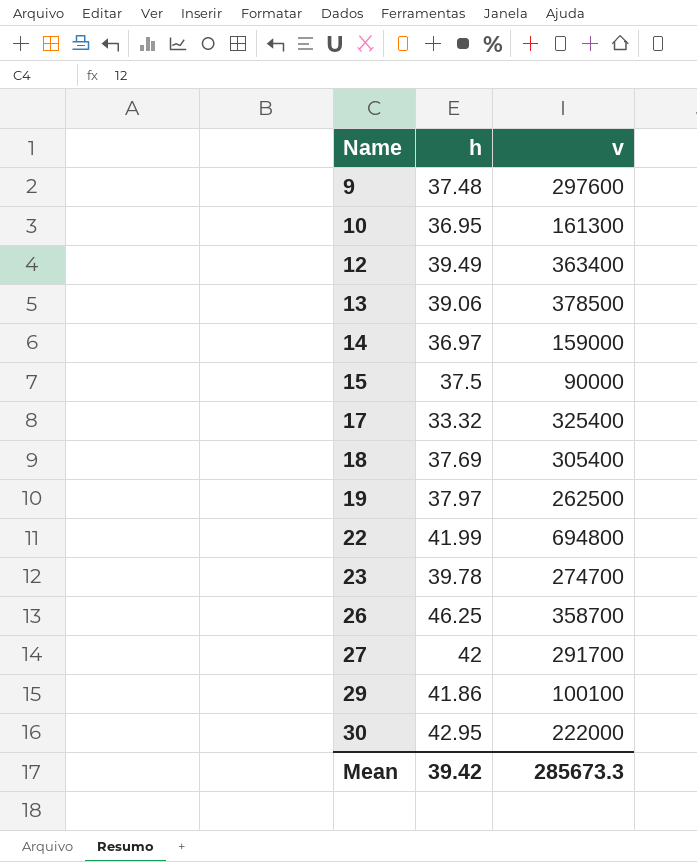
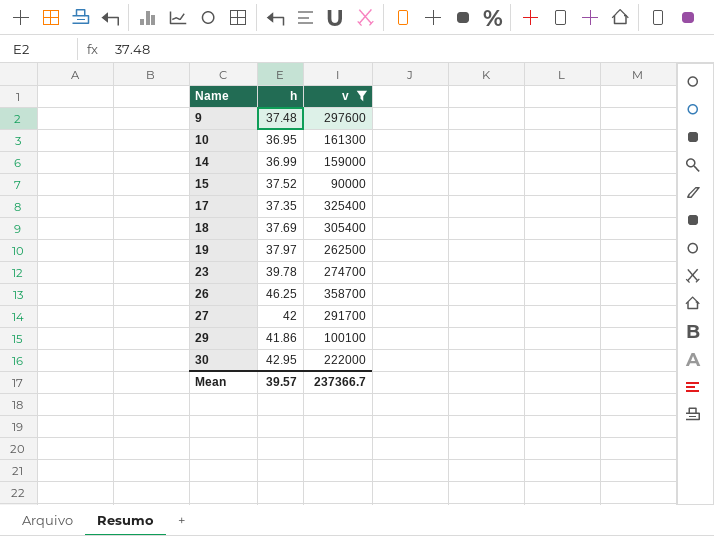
filter: none -> v <= 358700
14 | h: 36.97 -> 36.99
15 | h: 37.5 -> 37.52
17 | h: 33.32 -> 37.35
Mean | h: 39.42 -> 39.57
Mean | v: 285673.3 -> 237366.7

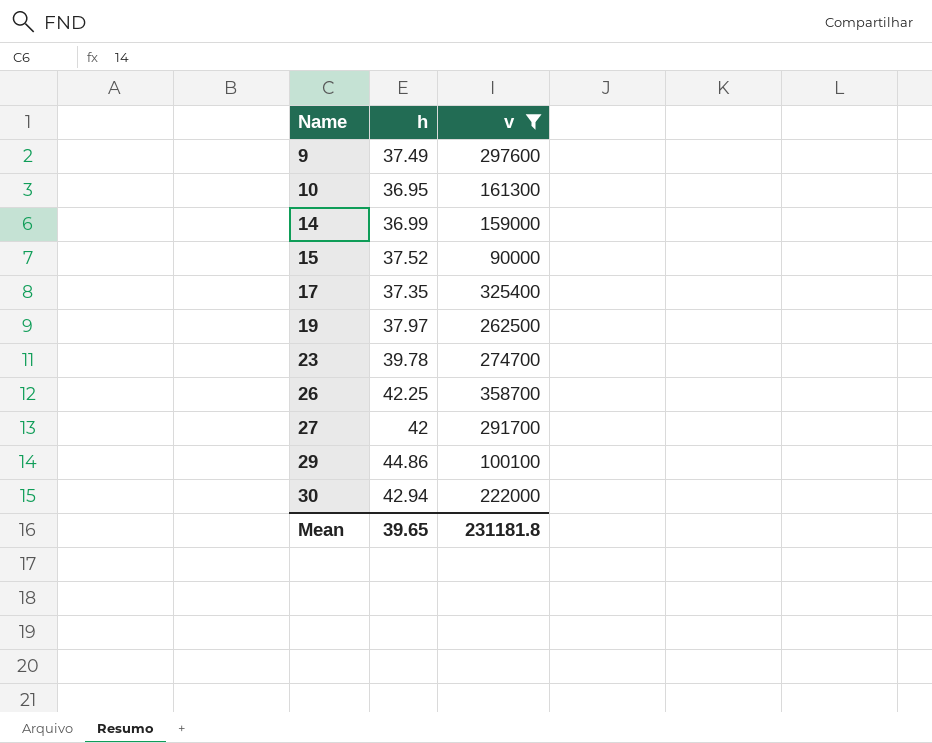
row 18: 37.69 | 305400 -> none
9 | h: 37.48 -> 37.49
26 | h: 46.25 -> 42.25
29 | h: 41.86 -> 44.86
30 | h: 42.95 -> 42.94
Mean | h: 39.57 -> 39.65
Mean | v: 237366.7 -> 231181.8

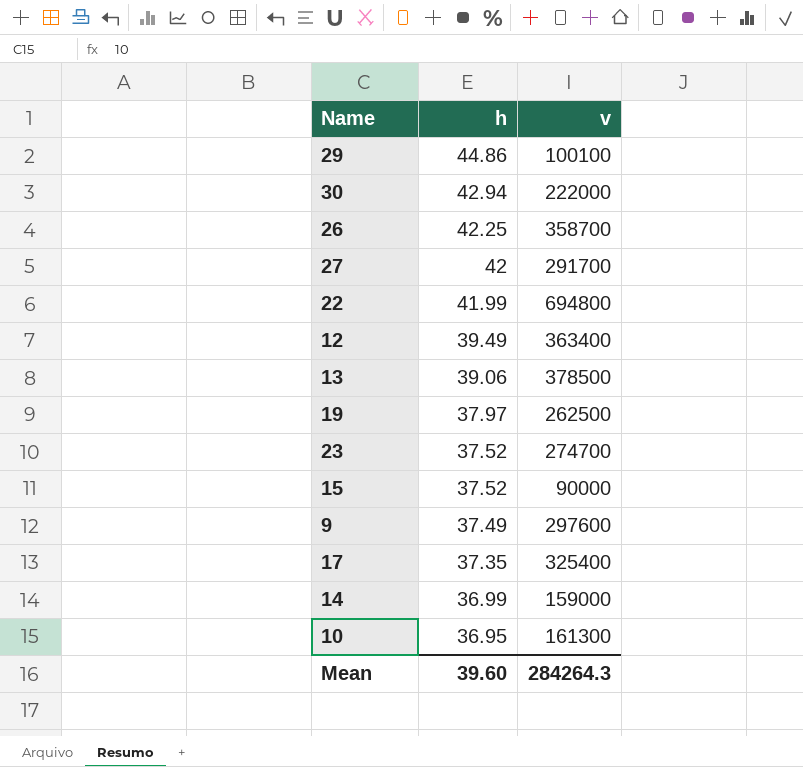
filter: v <= 358700 -> none
row order: Name ascending -> h descending
23 | h: 39.78 -> 37.52
Mean | h: 39.65 -> 39.60
Mean | v: 231181.8 -> 284264.3

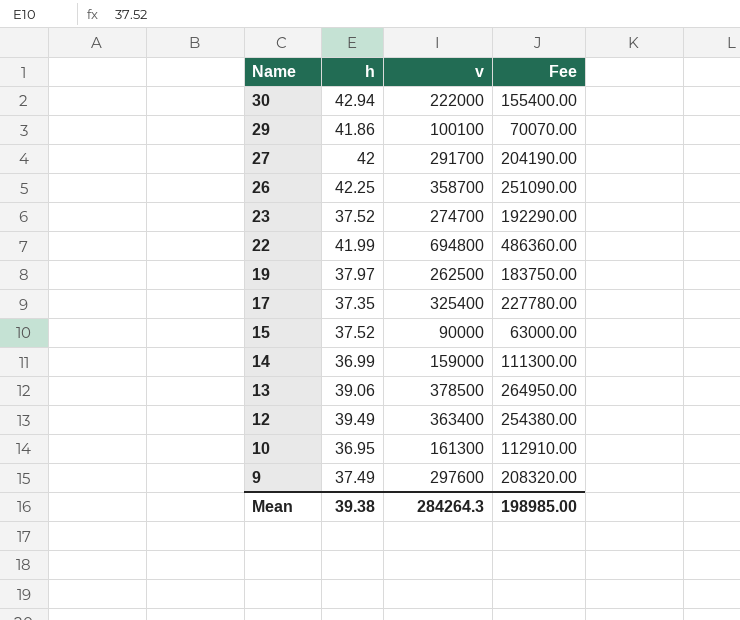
row order: h descending -> Name descending
column Fee | formula: none -> [v] * 0.7
29 | h: 44.86 -> 41.86
Mean | h: 39.60 -> 39.38

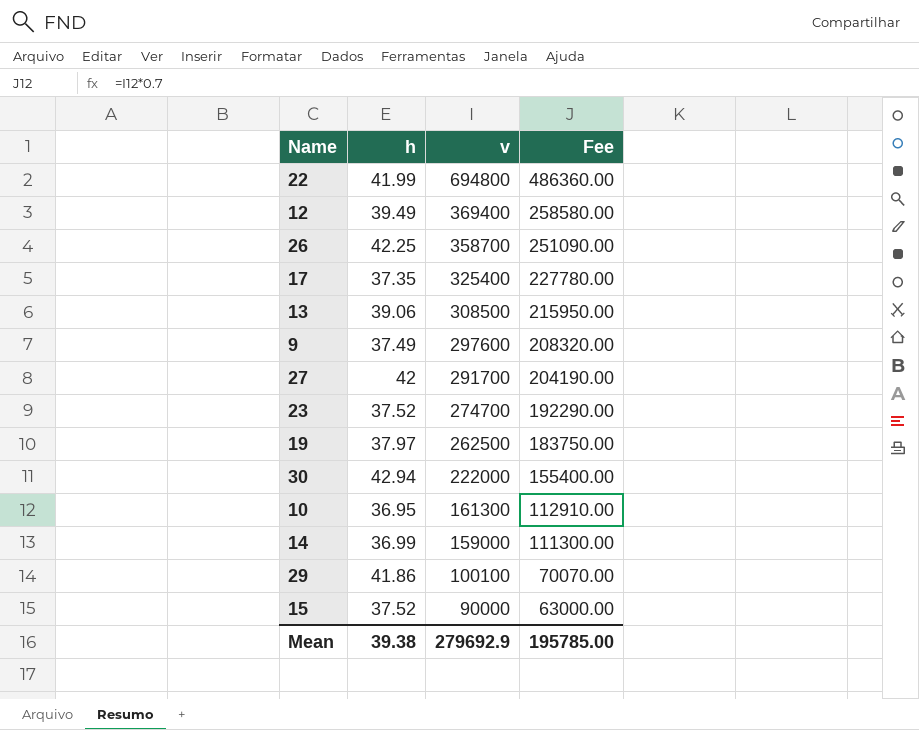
row order: Name descending -> v descending
12 | v: 363400 -> 369400
12 | Fee: 254380.00 -> 258580.00
13 | v: 378500 -> 308500
13 | Fee: 264950.00 -> 215950.00
Mean | v: 284264.3 -> 279692.9
Mean | Fee: 198985.00 -> 195785.00

